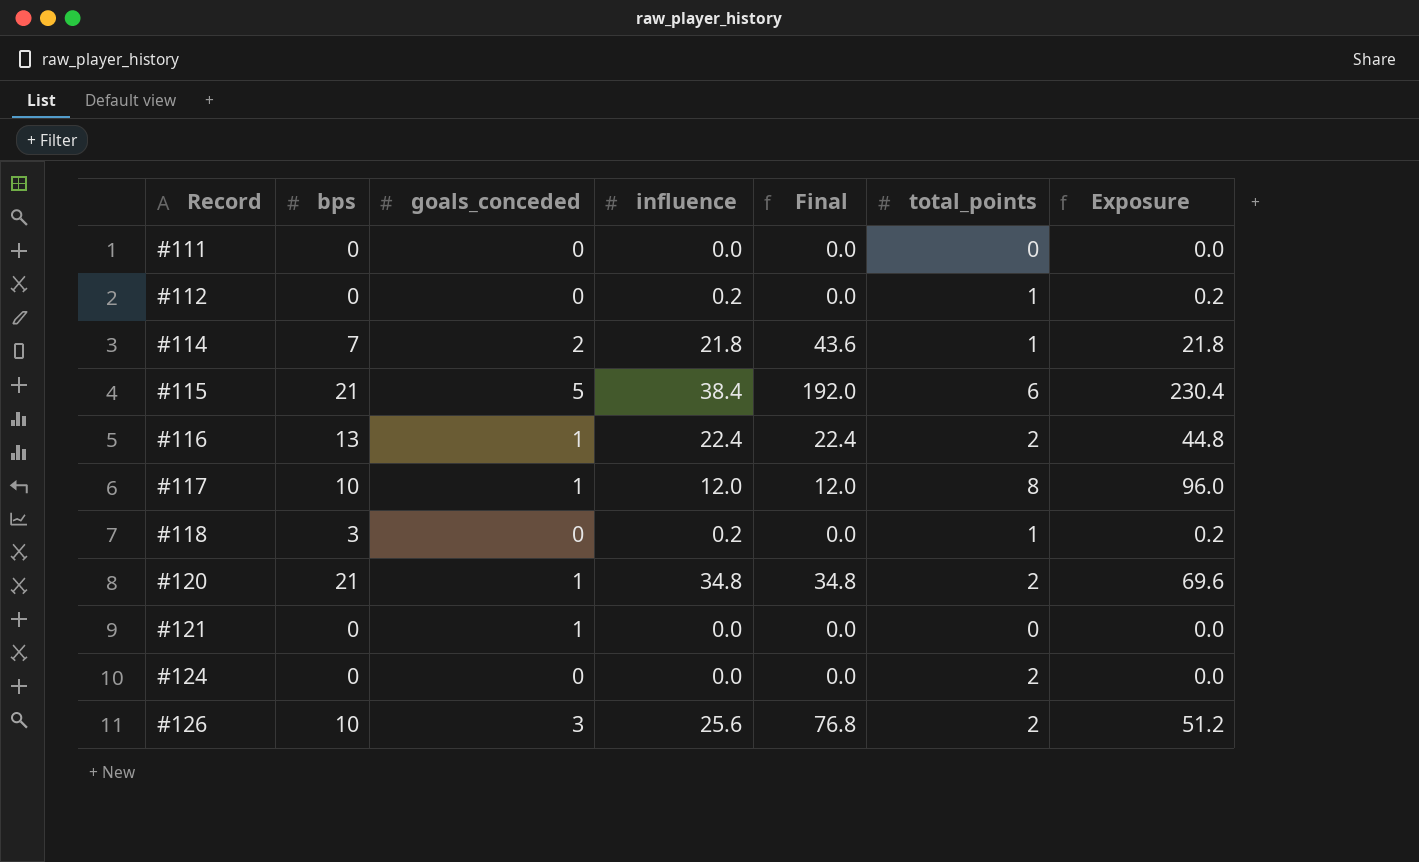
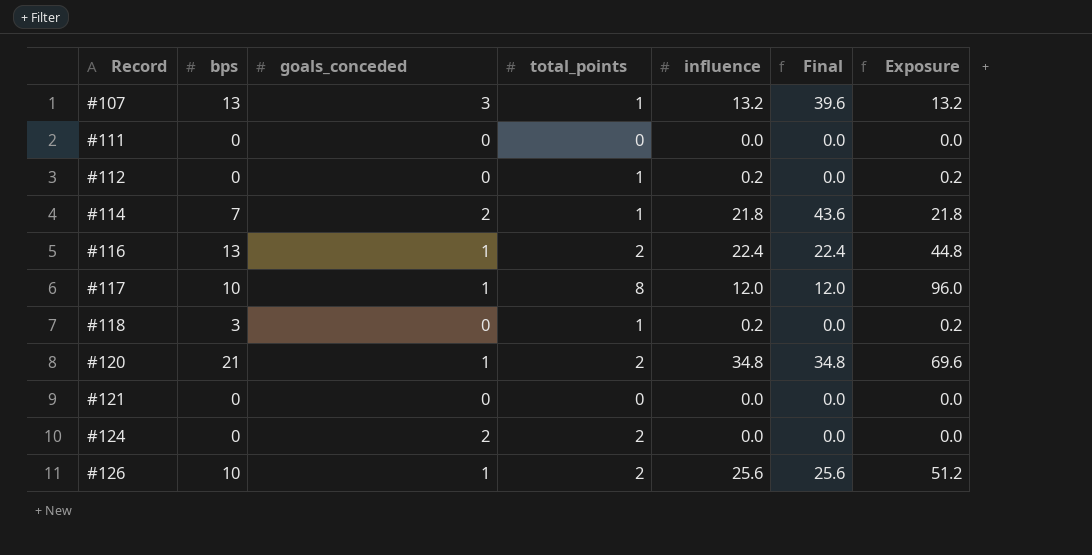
column total_points | position: 6 -> 4
row #115: 21 | 5 | 38.4 | 192.0 | 6 | 230.4 -> none
row #107: none -> 13 | 3 | 1 | 13.2 | 39.6 | 13.2
#121 | goals_conceded: 1 -> 0
#124 | goals_conceded: 0 -> 2
#126 | goals_conceded: 3 -> 1
#126 | Final: 76.8 -> 25.6

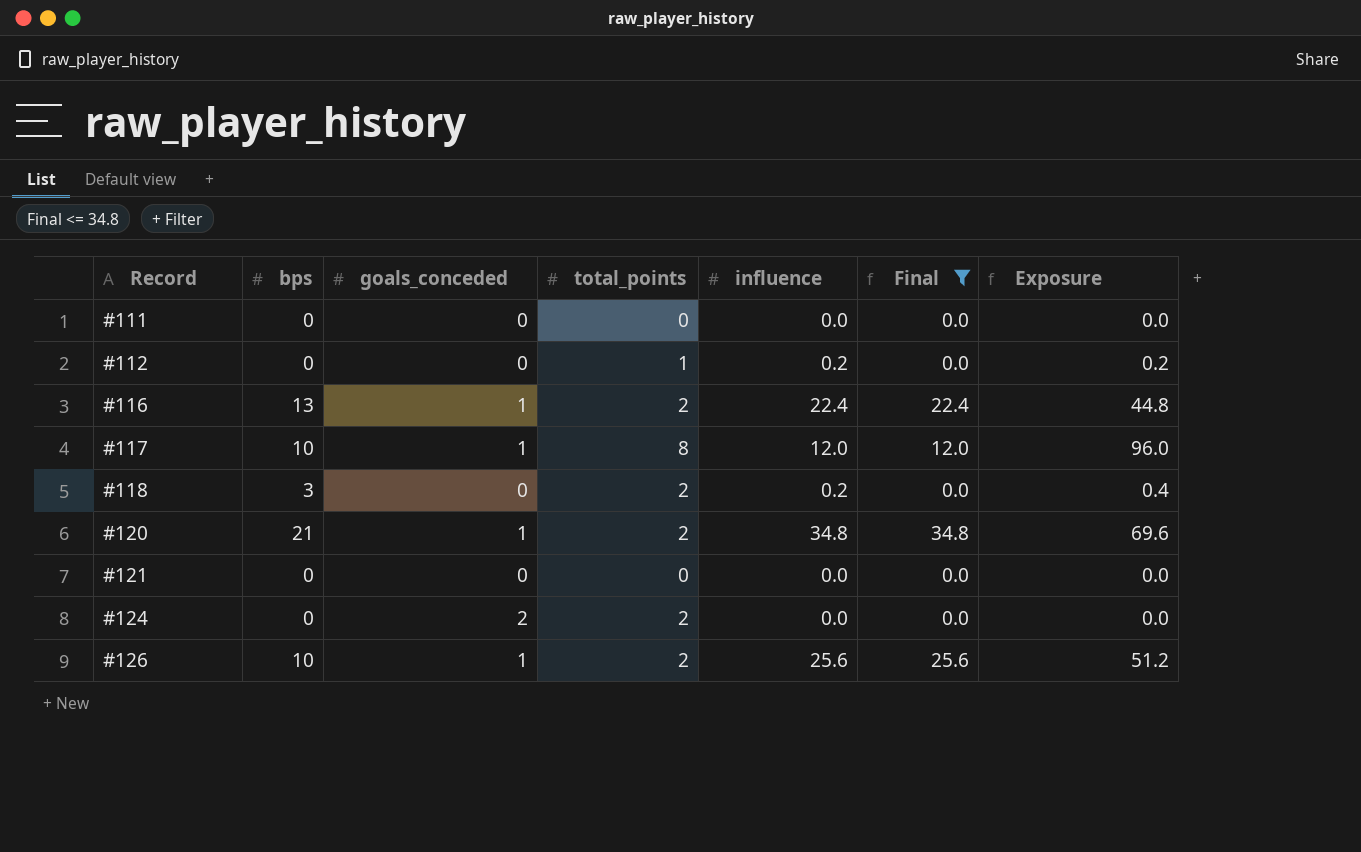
filter: none -> Final <= 34.8
#118 | total_points: 1 -> 2
#118 | Exposure: 0.2 -> 0.4

